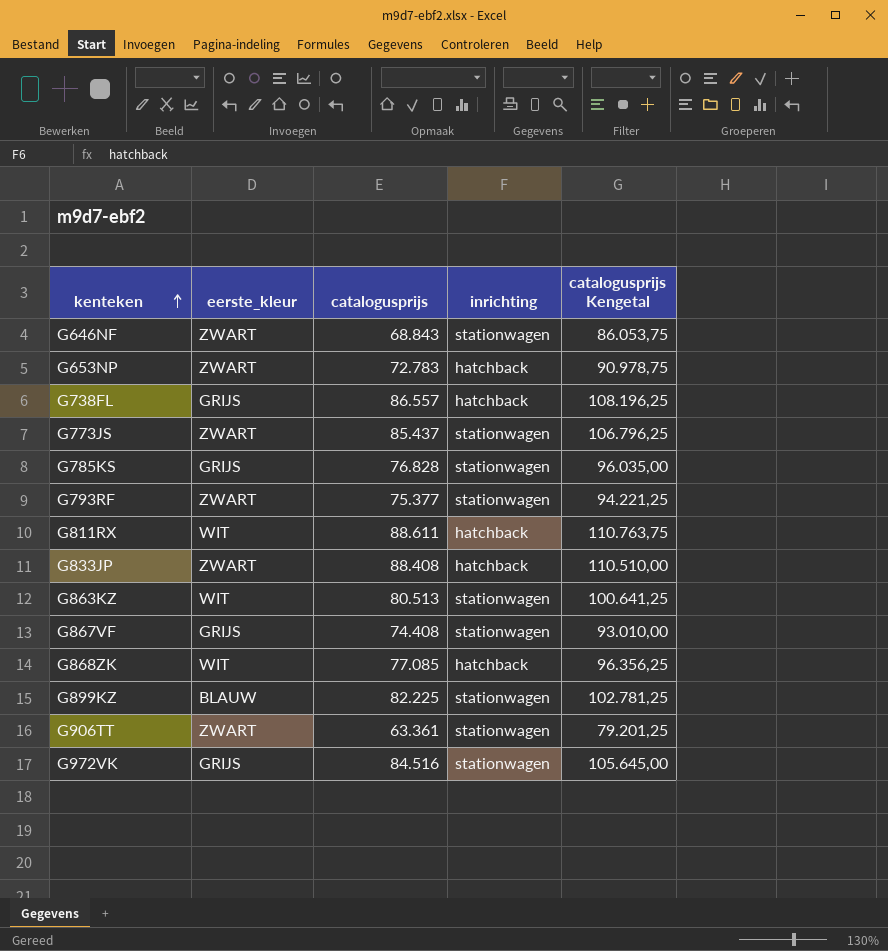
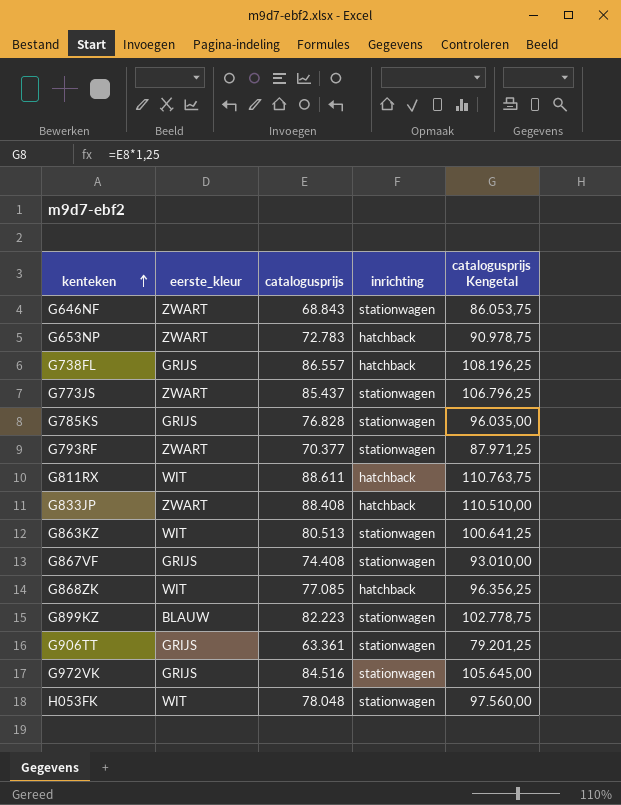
G793RF | catalogusprijs: 75.377 -> 70.377
G793RF | catalogusprijs Kengetal: 94.221,25 -> 87.971,25
G899KZ | catalogusprijs: 82.225 -> 82.223
G899KZ | catalogusprijs Kengetal: 102.781,25 -> 102.778,75
G906TT | eerste_kleur: ZWART -> GRIJS
row H053FK: none -> WIT | 78.048 | stationwagen | 97.560,00

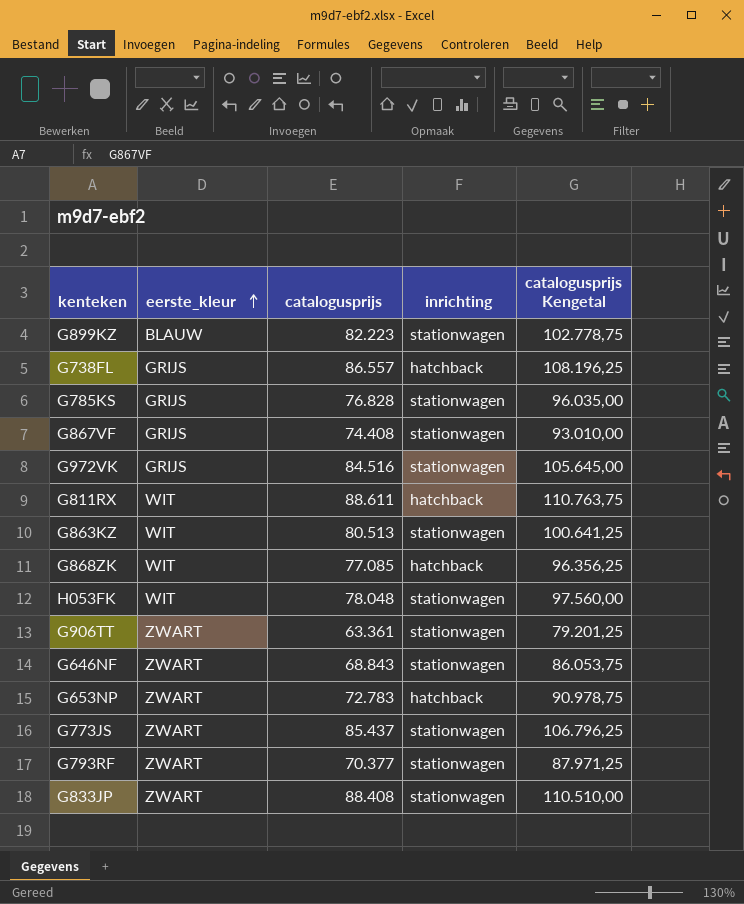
row order: kenteken ascending -> eerste_kleur ascending
G906TT | eerste_kleur: GRIJS -> ZWART
G833JP | inrichting: hatchback -> stationwagen

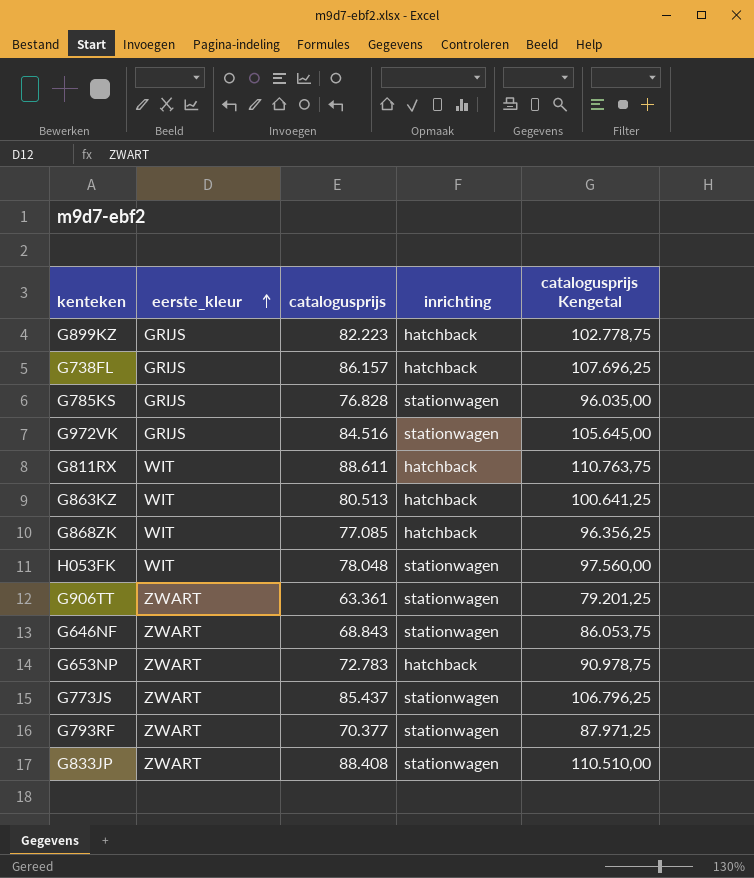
row G867VF: GRIJS | 74.408 | stationwagen | 93.010,00 -> none
G899KZ | eerste_kleur: BLAUW -> GRIJS
G899KZ | inrichting: stationwagen -> hatchback
G738FL | catalogusprijs: 86.557 -> 86.157
G738FL | catalogusprijs Kengetal: 108.196,25 -> 107.696,25
G863KZ | inrichting: stationwagen -> hatchback

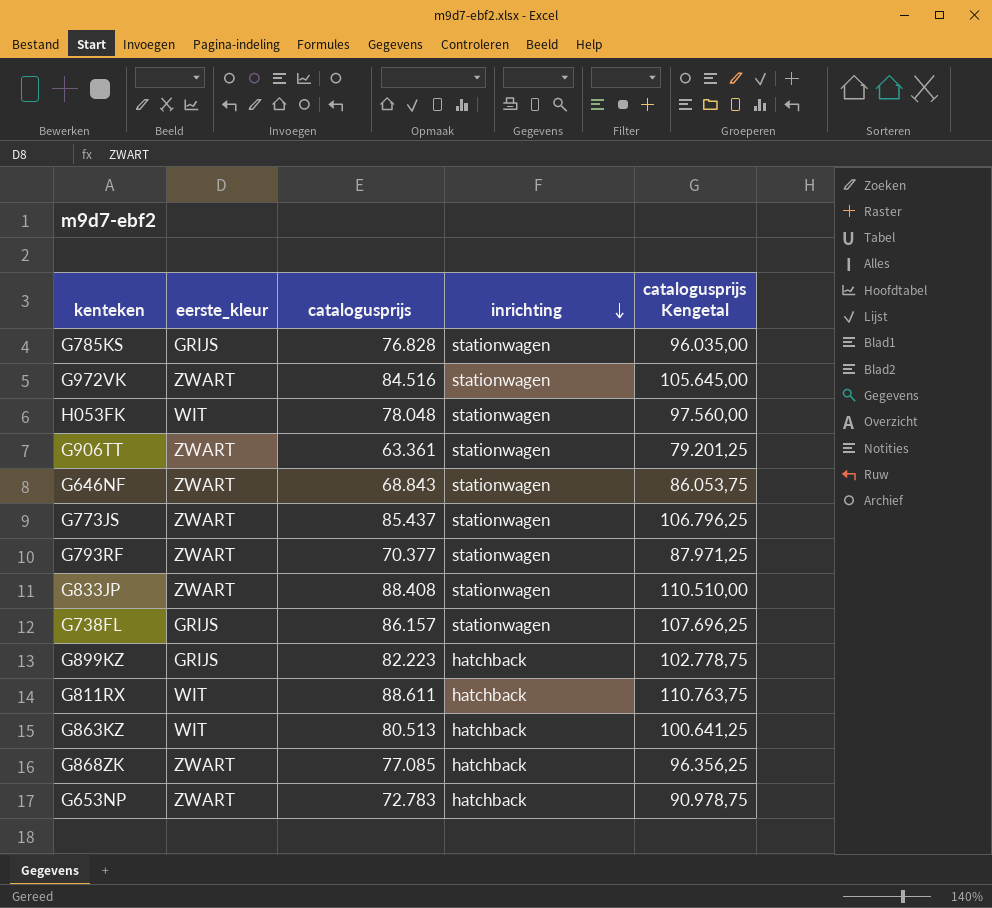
row order: eerste_kleur ascending -> inrichting descending
G972VK | eerste_kleur: GRIJS -> ZWART
G738FL | inrichting: hatchback -> stationwagen
G868ZK | eerste_kleur: WIT -> ZWART

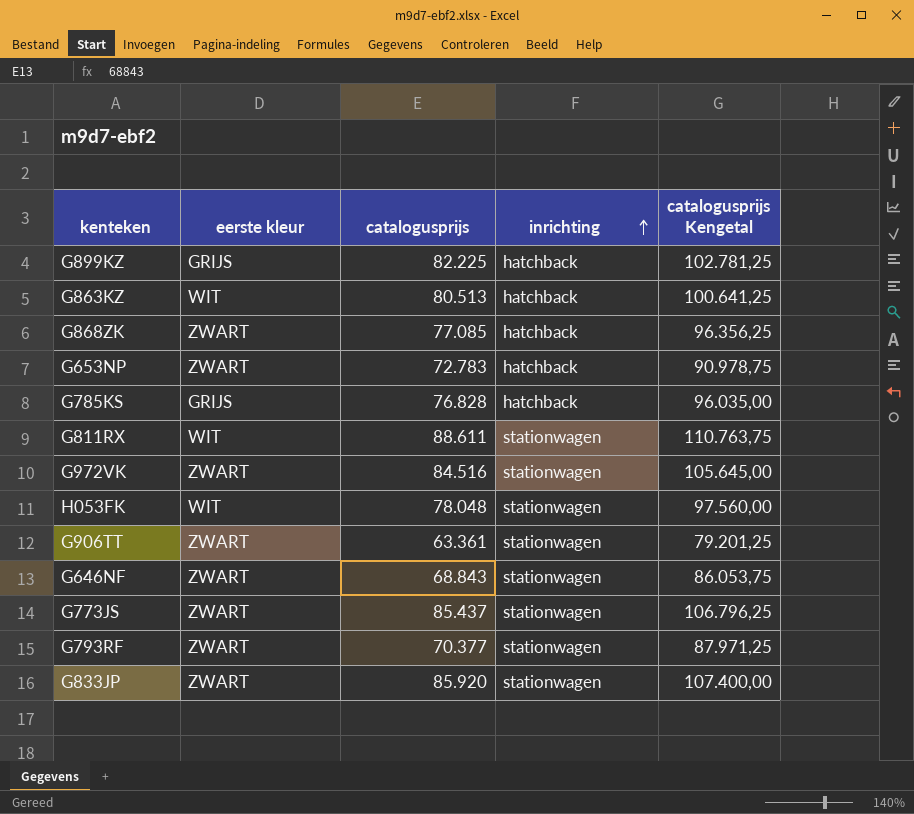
row order: inrichting descending -> inrichting ascending
column name: eerste_kleur -> eerste kleur
row G738FL: GRIJS | 86.157 | stationwagen | 107.696,25 -> none
G899KZ | catalogusprijs: 82.223 -> 82.225
G899KZ | catalogusprijs Kengetal: 102.778,75 -> 102.781,25
G785KS | inrichting: stationwagen -> hatchback
G811RX | inrichting: hatchback -> stationwagen
G833JP | catalogusprijs: 88.408 -> 85.920
G833JP | catalogusprijs Kengetal: 110.510,00 -> 107.400,00

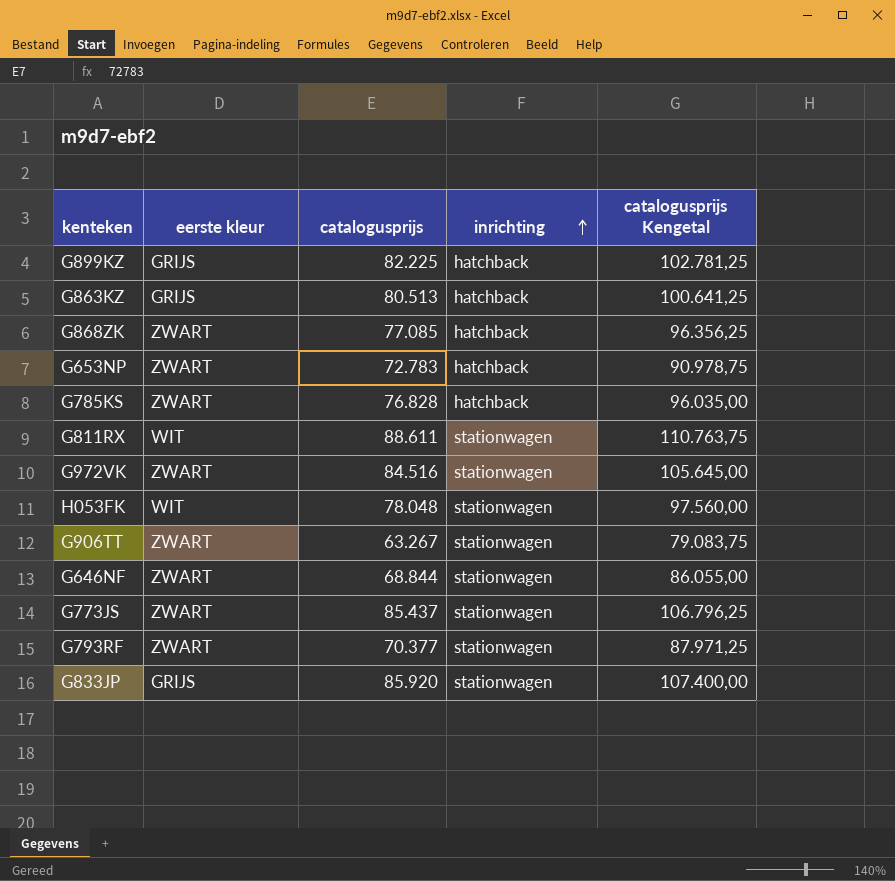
G863KZ | eerste kleur: WIT -> GRIJS
G785KS | eerste kleur: GRIJS -> ZWART
G906TT | catalogusprijs: 63.361 -> 63.267
G906TT | catalogusprijs Kengetal: 79.201,25 -> 79.083,75
G646NF | catalogusprijs: 68.843 -> 68.844
G646NF | catalogusprijs Kengetal: 86.053,75 -> 86.055,00
G833JP | eerste kleur: ZWART -> GRIJS

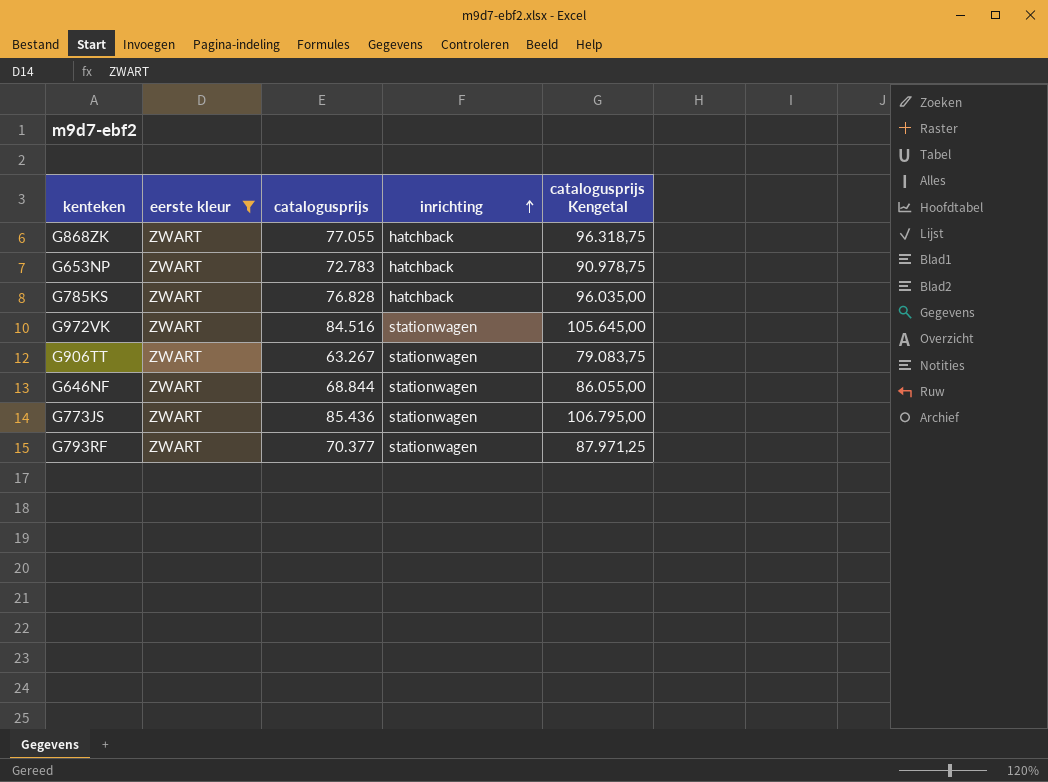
filter: none -> eerste kleur = ZWART
G868ZK | catalogusprijs: 77.085 -> 77.055
G868ZK | catalogusprijs Kengetal: 96.356,25 -> 96.318,75
G773JS | catalogusprijs: 85.437 -> 85.436
G773JS | catalogusprijs Kengetal: 106.796,25 -> 106.795,00

